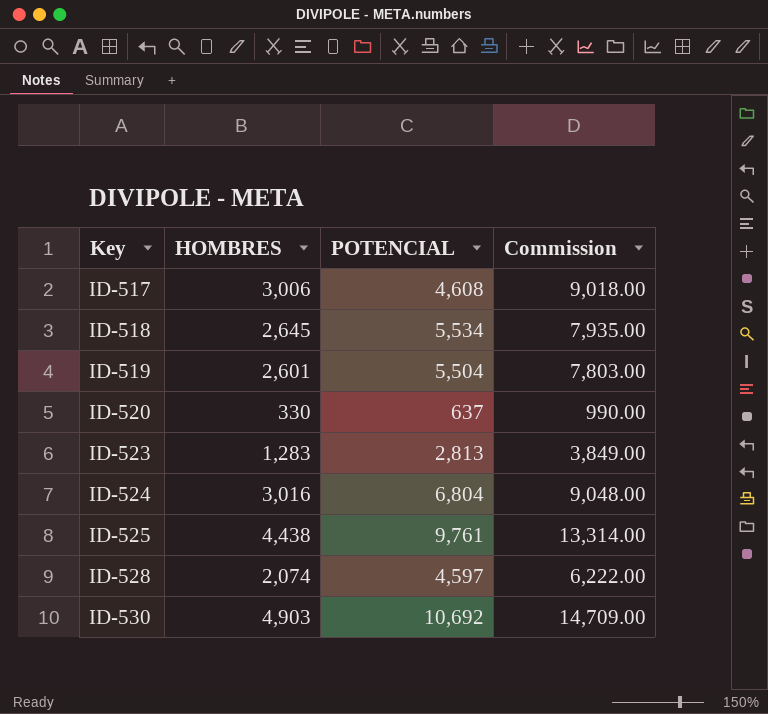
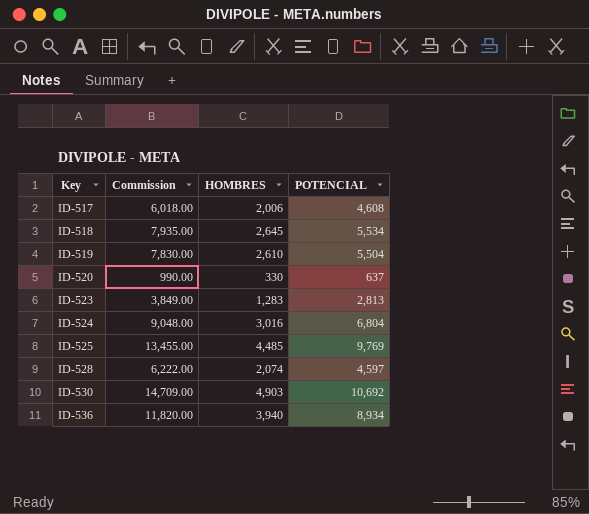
column Commission | position: 4 -> 2
ID-517 | Commission: 9,018.00 -> 6,018.00
ID-517 | HOMBRES: 3,006 -> 2,006
ID-519 | Commission: 7,803.00 -> 7,830.00
ID-519 | HOMBRES: 2,601 -> 2,610
ID-525 | Commission: 13,314.00 -> 13,455.00
ID-525 | HOMBRES: 4,438 -> 4,485
ID-525 | POTENCIAL: 9,761 -> 9,769
row ID-536: none -> 11,820.00 | 3,940 | 8,934

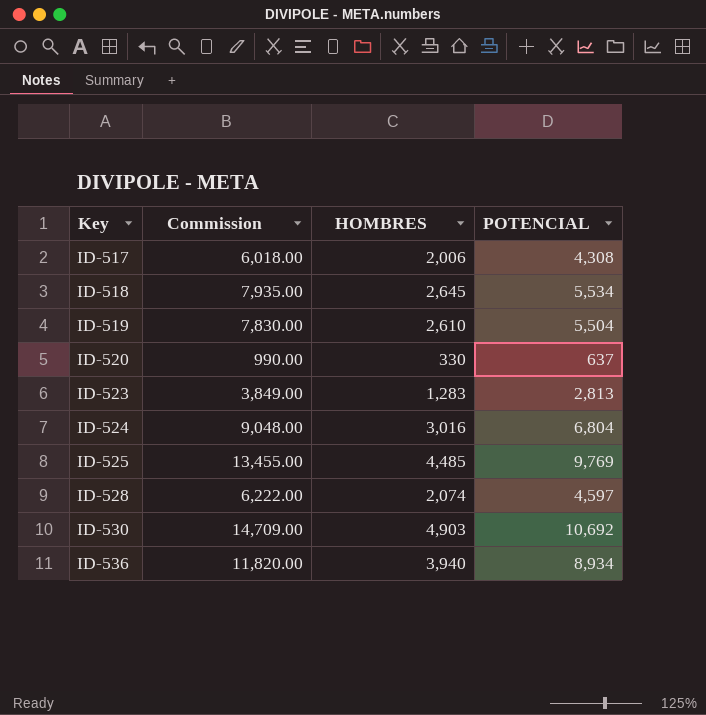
ID-517 | POTENCIAL: 4,608 -> 4,308

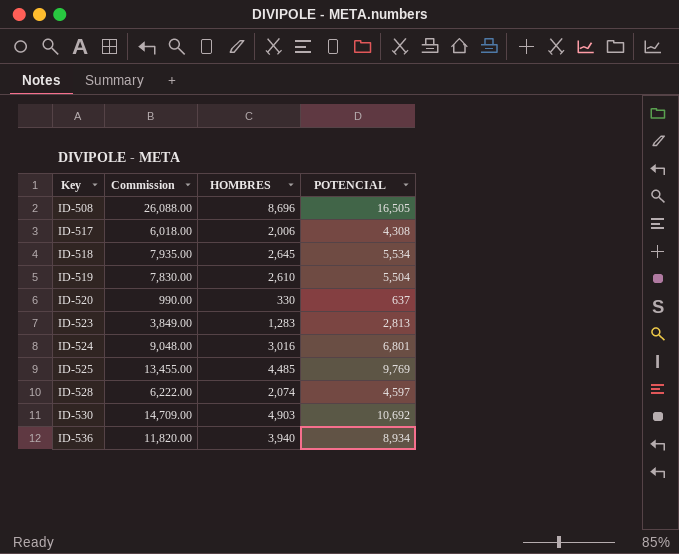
row ID-508: none -> 26,088.00 | 8,696 | 16,505
ID-524 | POTENCIAL: 6,804 -> 6,801

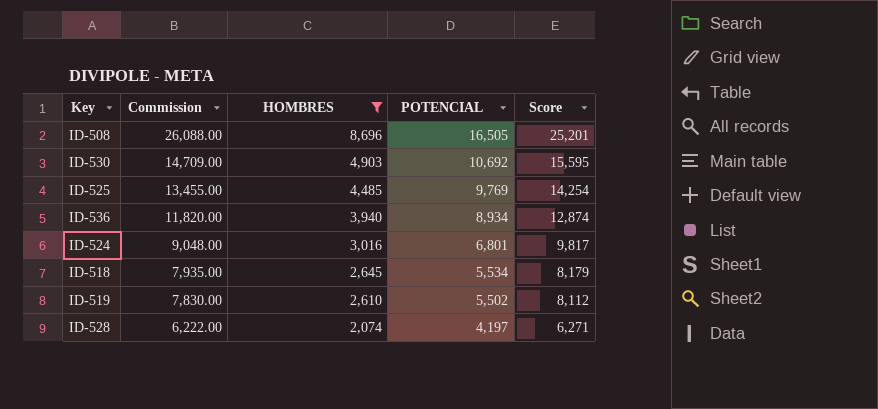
filter: none -> HOMBRES >= 2,074
row order: Key ascending -> Commission descending
column Score | formula: none -> [HOMBRES] + [POTENCIAL]
ID-519 | POTENCIAL: 5,504 -> 5,502
ID-528 | POTENCIAL: 4,597 -> 4,197

